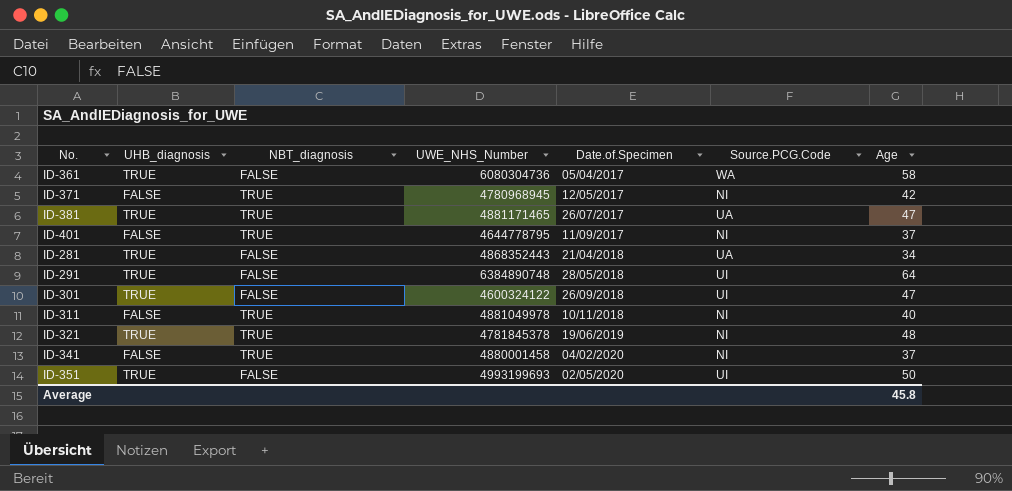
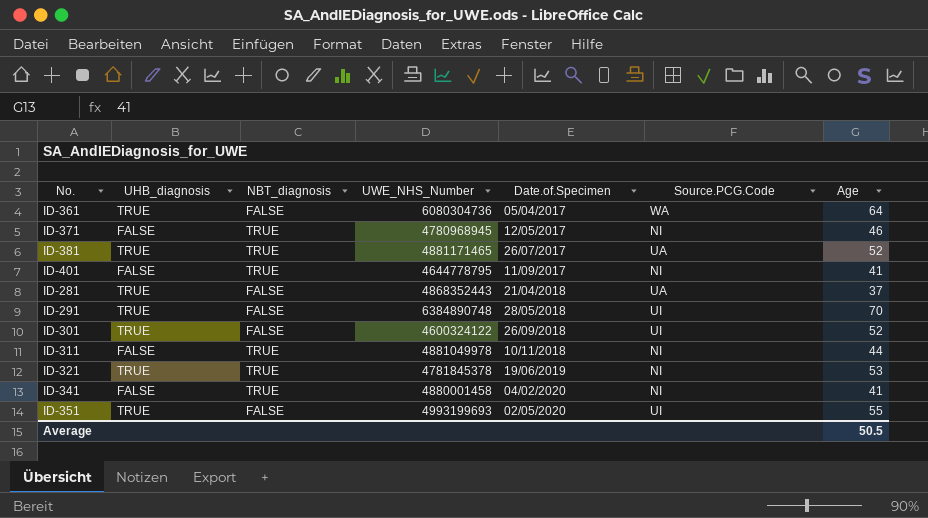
ID-361 | Age: 58 -> 64
ID-371 | Age: 42 -> 46
ID-381 | Age: 47 -> 52
ID-401 | Age: 37 -> 41
ID-281 | Age: 34 -> 37
ID-291 | Age: 64 -> 70
ID-301 | Age: 47 -> 52
ID-311 | Age: 40 -> 44
ID-321 | Age: 48 -> 53
ID-341 | Age: 37 -> 41
ID-351 | Age: 50 -> 55
Average | Age: 45.8 -> 50.5

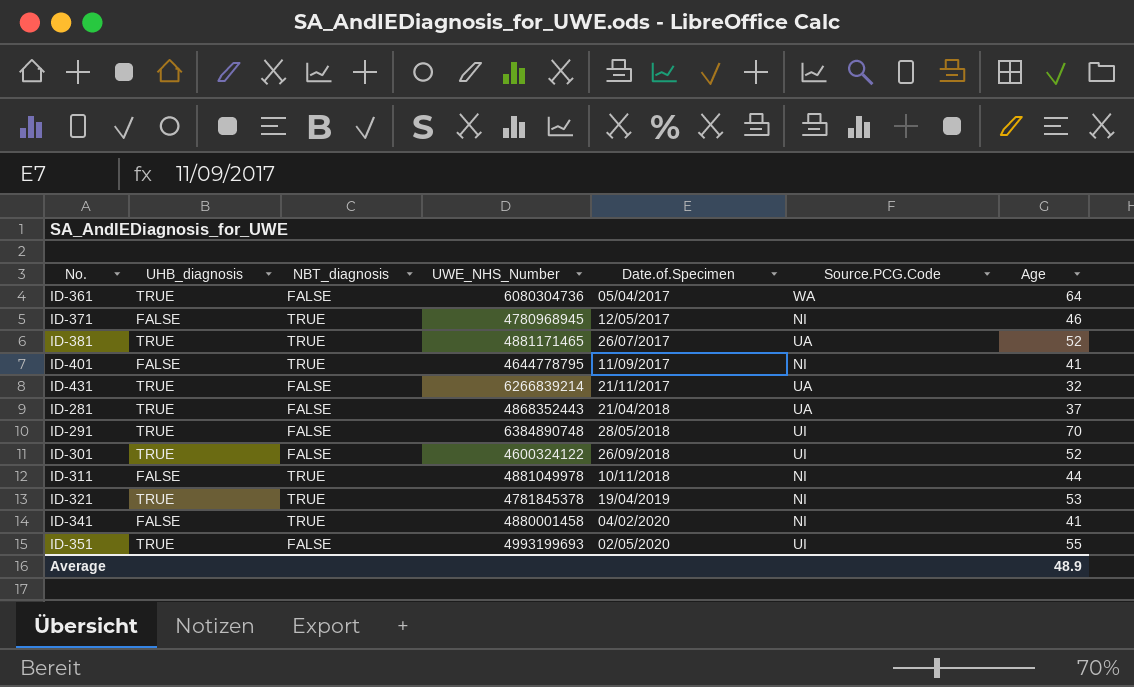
row ID-431: none -> TRUE | FALSE | 6266839214 | 21/11/2017 | UA | 32
ID-321 | Date.of.Specimen: 19/06/2019 -> 19/04/2019
Average | Age: 50.5 -> 48.9

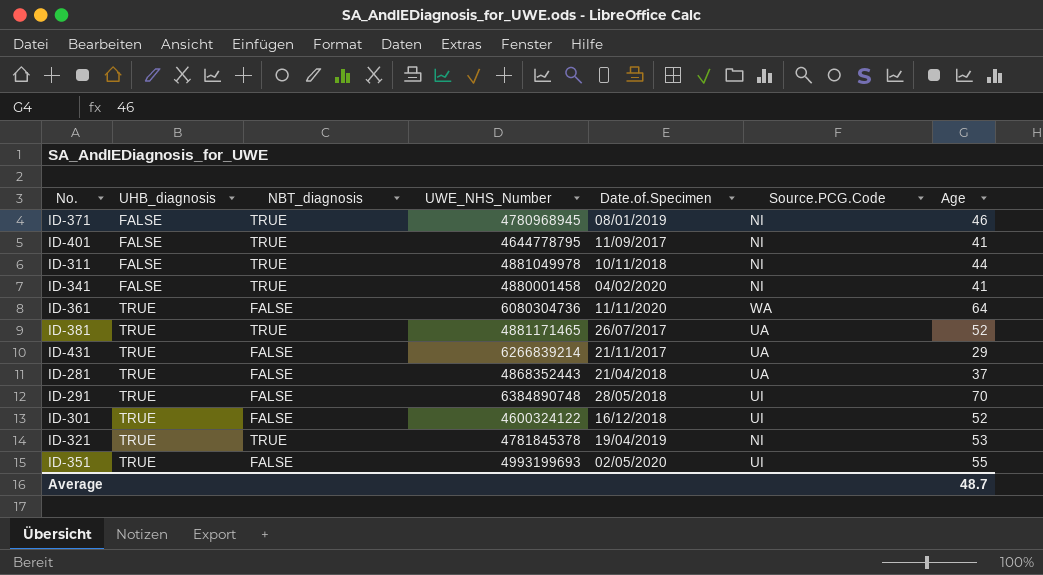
row order: Date.of.Specimen ascending -> UHB_diagnosis ascending
ID-371 | Date.of.Specimen: 12/05/2017 -> 08/01/2019
ID-361 | Date.of.Specimen: 05/04/2017 -> 11/11/2020
ID-431 | Age: 32 -> 29
ID-301 | Date.of.Specimen: 26/09/2018 -> 16/12/2018
Average | Age: 48.9 -> 48.7

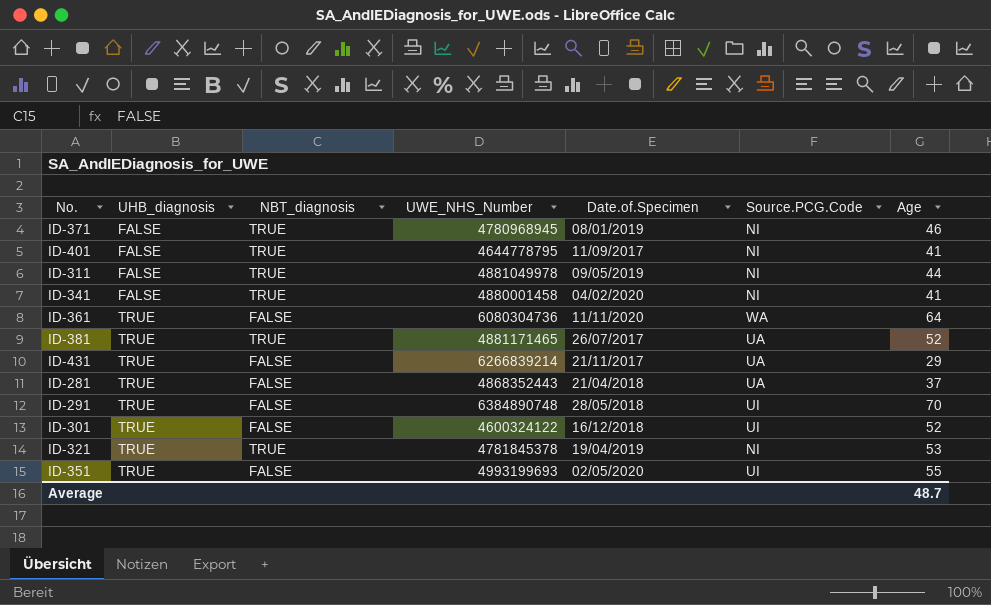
ID-311 | Date.of.Specimen: 10/11/2018 -> 09/05/2019

